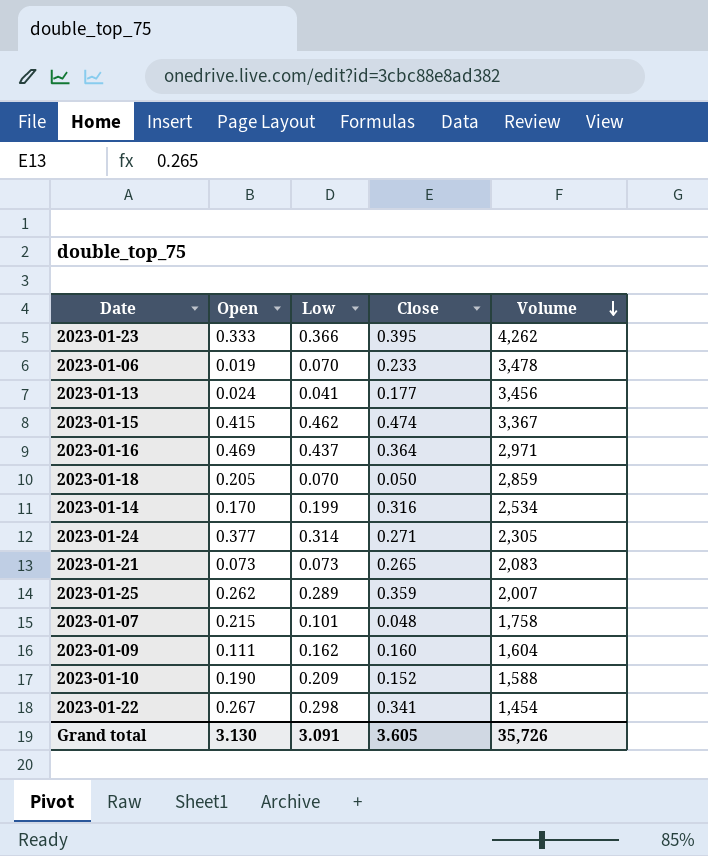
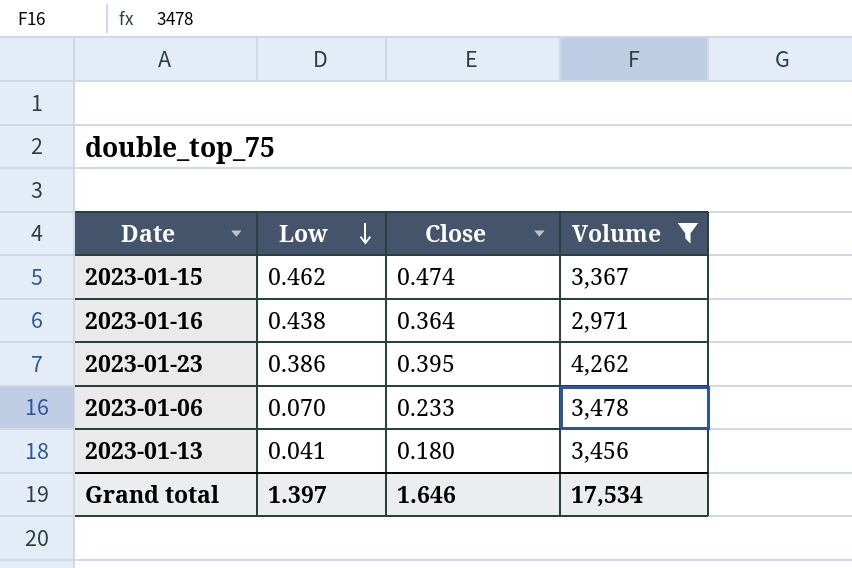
filter: none -> Volume >= 2,971
row order: Volume descending -> Low descending
column Open | position: 2 -> none
2023-01-16 | Low: 0.437 -> 0.438
2023-01-23 | Low: 0.366 -> 0.386
2023-01-13 | Close: 0.177 -> 0.180
Grand total | Low: 3.091 -> 1.397
Grand total | Close: 3.605 -> 1.646
Grand total | Volume: 35,726 -> 17,534

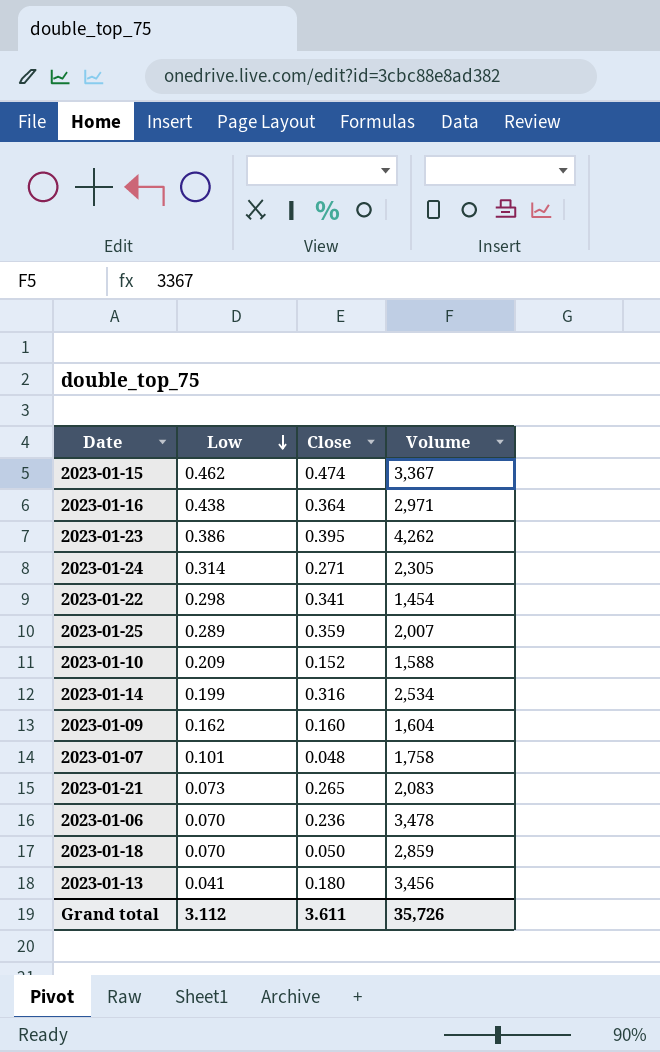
filter: Volume >= 2,971 -> none
2023-01-06 | Close: 0.233 -> 0.236
Grand total | Low: 1.397 -> 3.112
Grand total | Close: 1.646 -> 3.611
Grand total | Volume: 17,534 -> 35,726

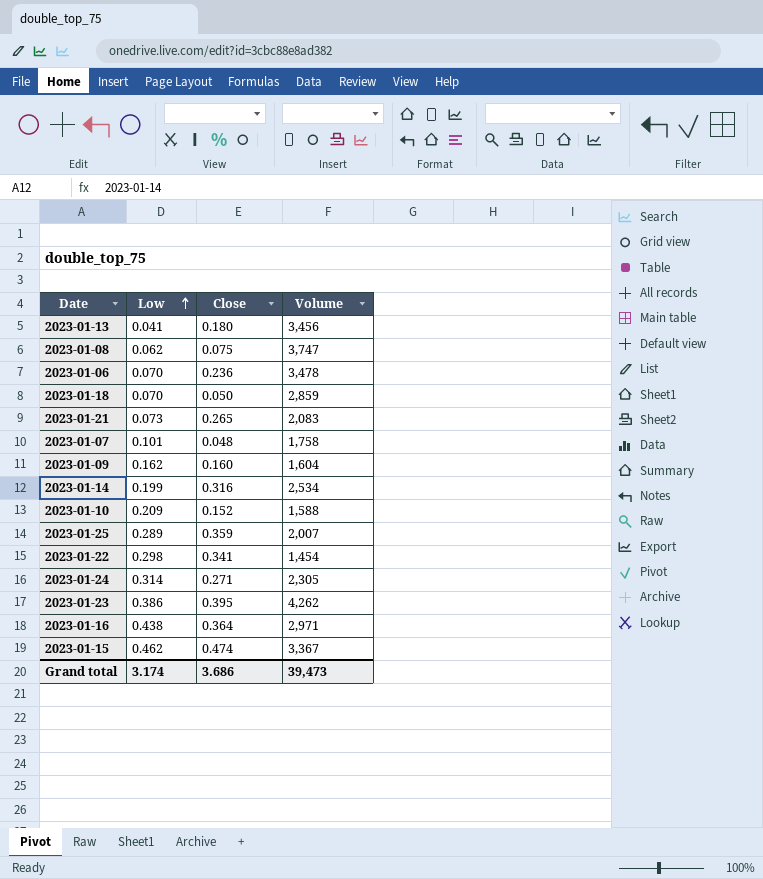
row order: Low descending -> Low ascending
row 2023-01-08: none -> 0.062 | 0.075 | 3,747
Grand total | Low: 3.112 -> 3.174
Grand total | Close: 3.611 -> 3.686
Grand total | Volume: 35,726 -> 39,473

